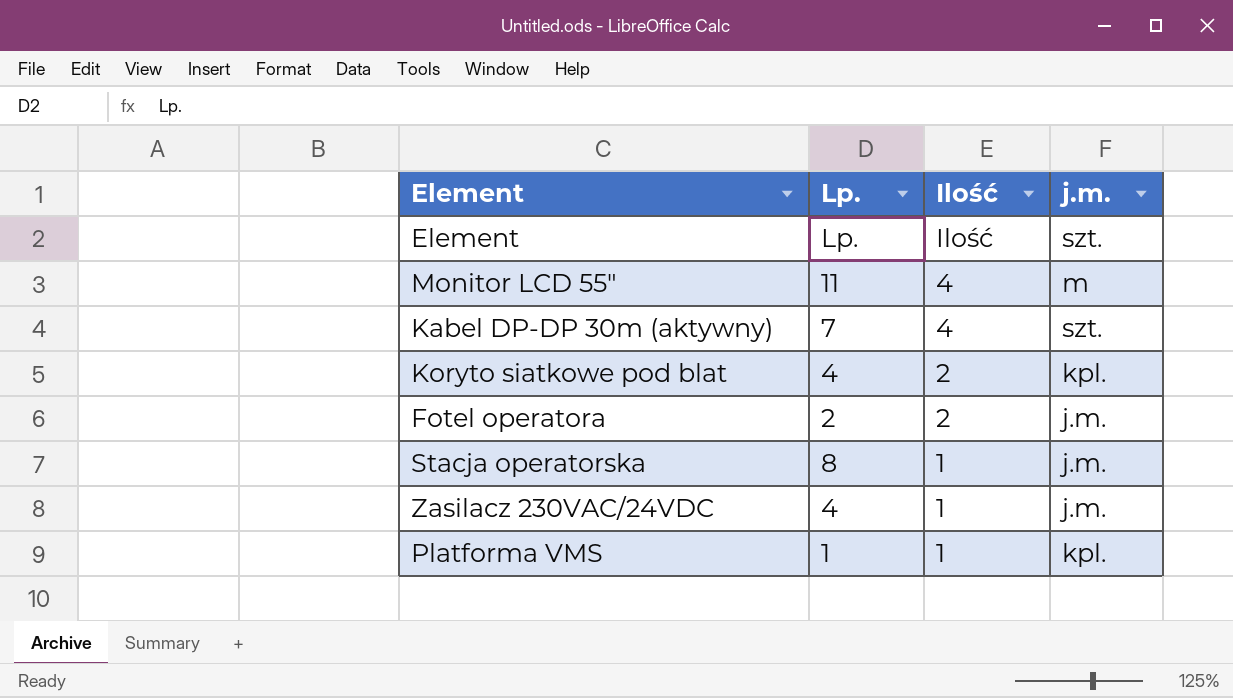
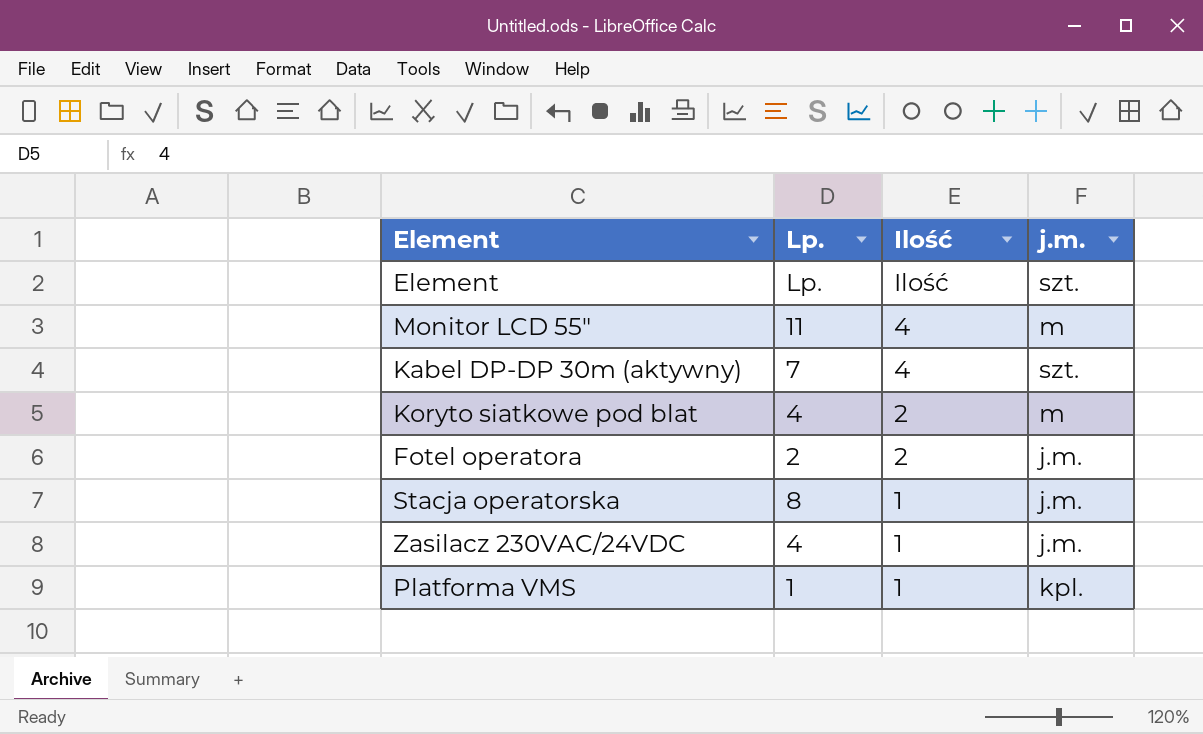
Koryto siatkowe pod blat | j.m.: kpl. -> m

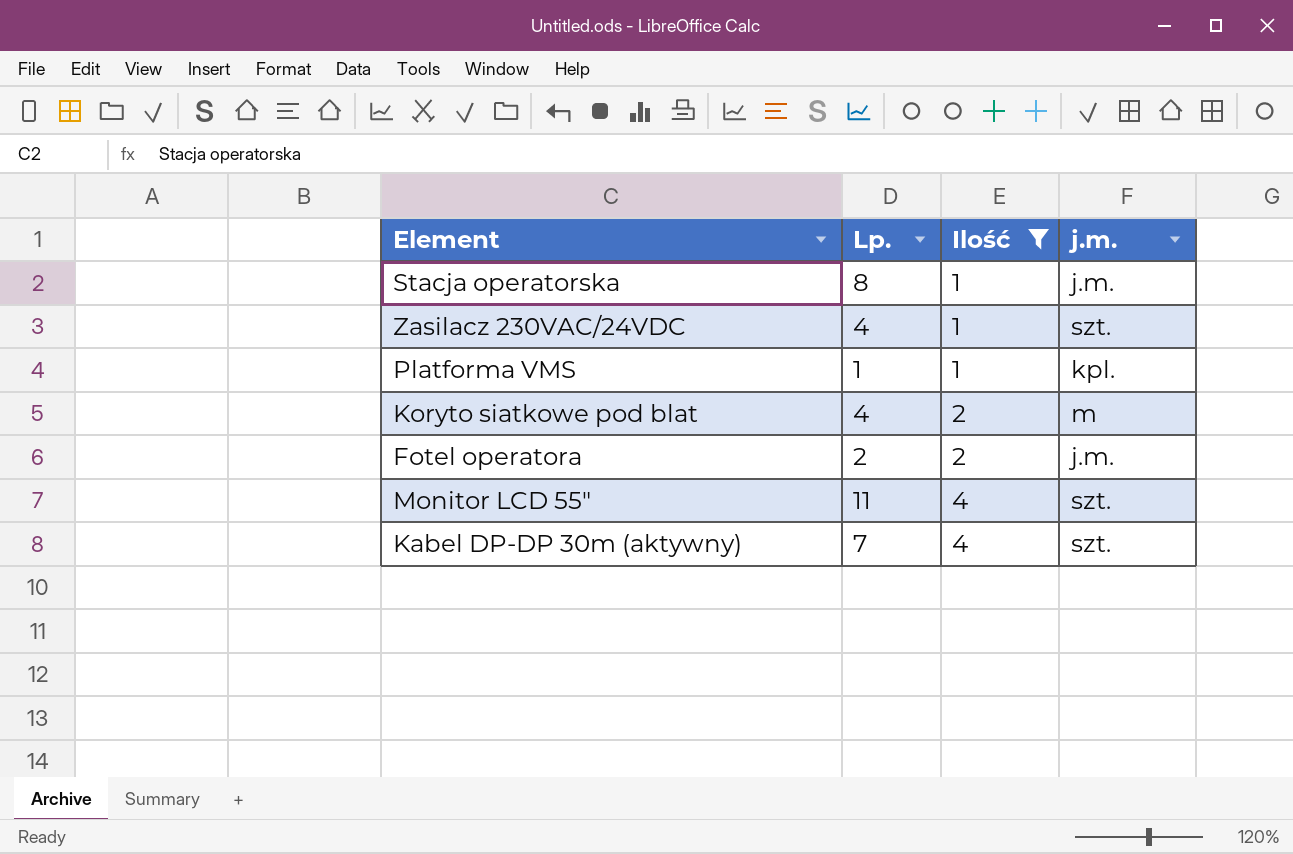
filter: none -> Ilość != Ilość
row order: Ilość descending -> Ilość ascending
Zasilacz 230VAC/24VDC | j.m.: j.m. -> szt.
Monitor LCD 55" | j.m.: m -> szt.

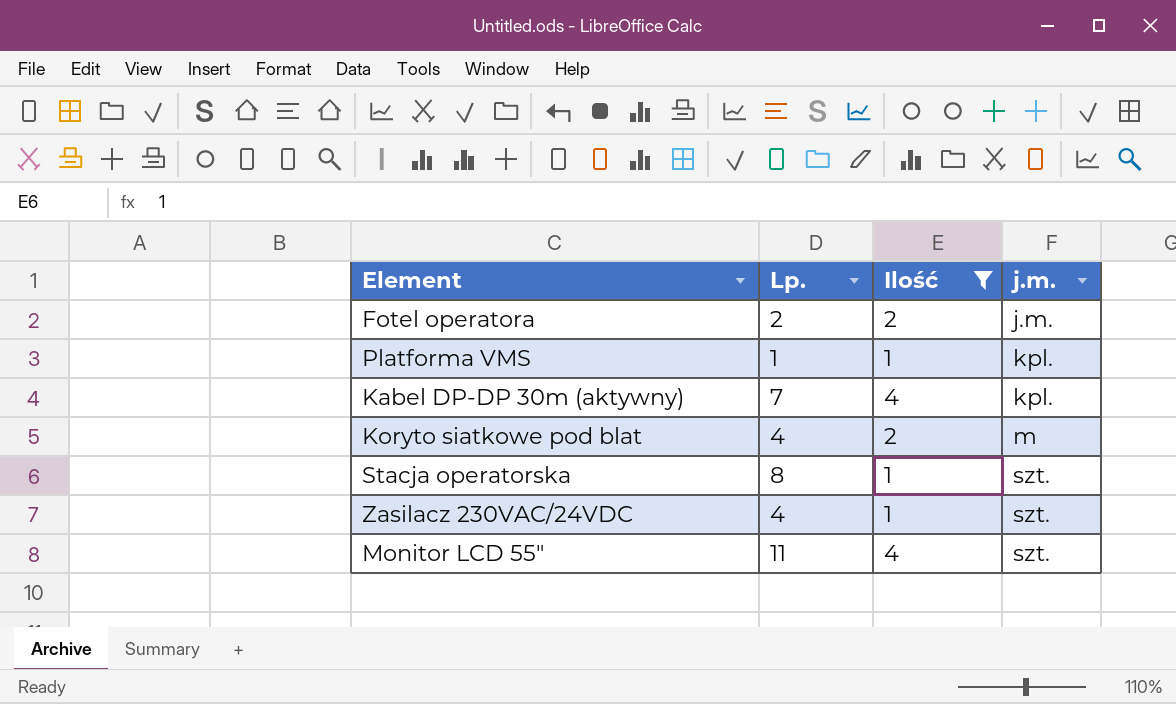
row order: Ilość ascending -> j.m. ascending
Kabel DP-DP 30m (aktywny) | j.m.: szt. -> kpl.
Stacja operatorska | j.m.: j.m. -> szt.

